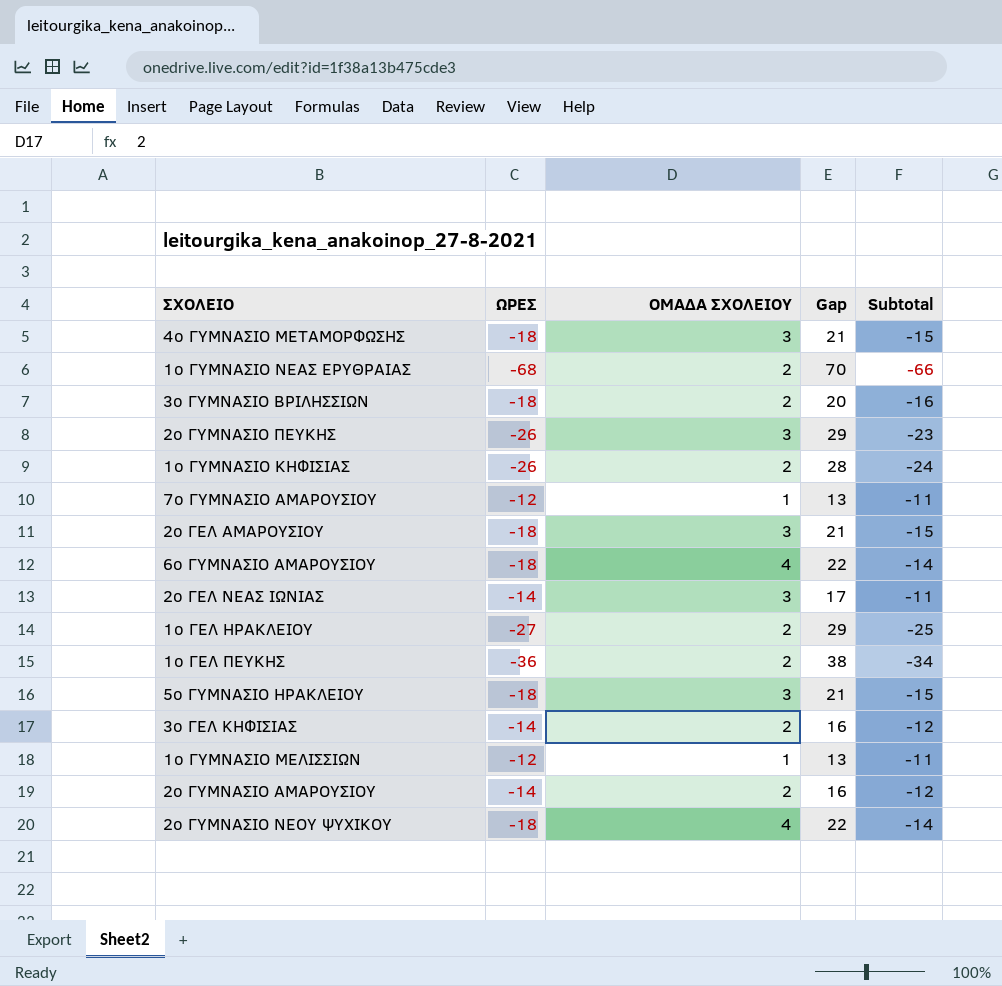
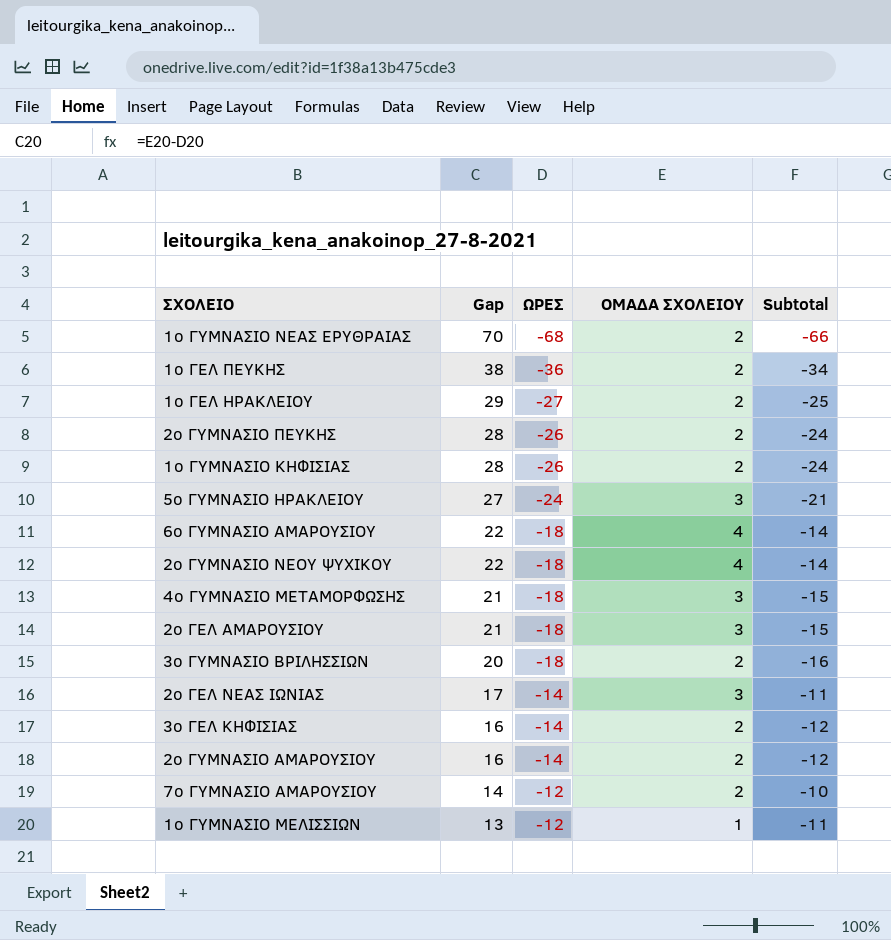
row order: none -> Gap descending
column Gap | position: 4 -> 2
2ο ΓΥΜΝΑΣΙΟ ΠΕΥΚΗΣ | Gap: 29 -> 28
2ο ΓΥΜΝΑΣΙΟ ΠΕΥΚΗΣ | ΟΜΑΔΑ ΣΧΟΛΕΙΟΥ: 3 -> 2
2ο ΓΥΜΝΑΣΙΟ ΠΕΥΚΗΣ | Subtotal: -23 -> -24
5ο ΓΥΜΝΑΣΙΟ ΗΡΑΚΛΕΙΟΥ | Gap: 21 -> 27
5ο ΓΥΜΝΑΣΙΟ ΗΡΑΚΛΕΙΟΥ | ΩΡΕΣ: -18 -> -24
5ο ΓΥΜΝΑΣΙΟ ΗΡΑΚΛΕΙΟΥ | Subtotal: -15 -> -21
7ο ΓΥΜΝΑΣΙΟ ΑΜΑΡΟΥΣΙΟΥ | Gap: 13 -> 14
7ο ΓΥΜΝΑΣΙΟ ΑΜΑΡΟΥΣΙΟΥ | ΟΜΑΔΑ ΣΧΟΛΕΙΟΥ: 1 -> 2
7ο ΓΥΜΝΑΣΙΟ ΑΜΑΡΟΥΣΙΟΥ | Subtotal: -11 -> -10

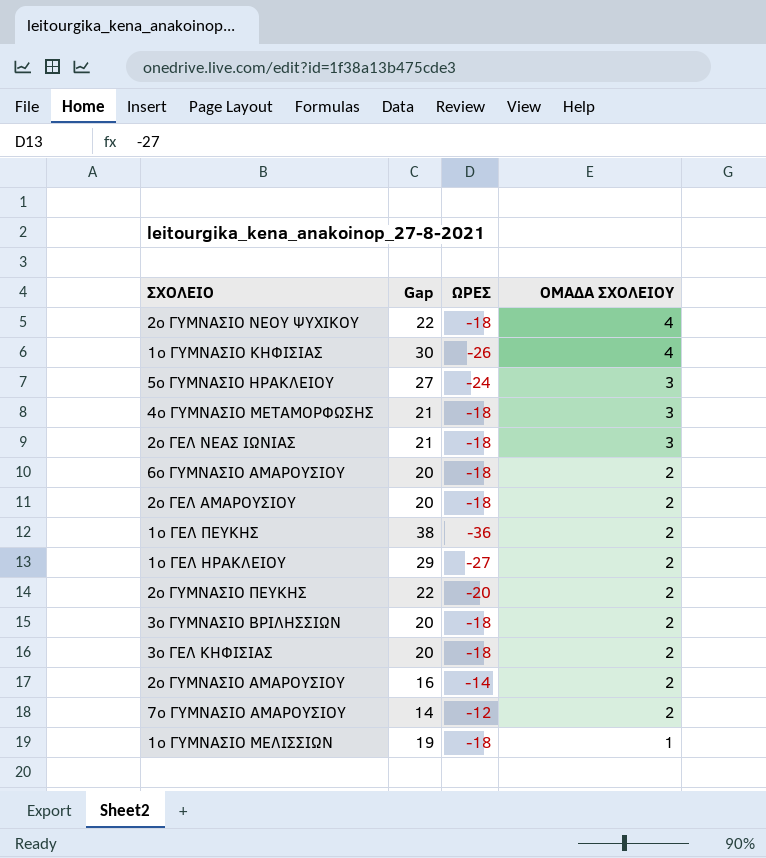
row order: Gap descending -> ΟΜΑΔΑ ΣΧΟΛΕΙΟΥ descending
column Subtotal | formula: [ΩΡΕΣ] + [ΟΜΑΔΑ ΣΧΟΛΕΙΟΥ] -> none
row 1ο ΓΥΜΝΑΣΙΟ ΝΕΑΣ ΕΡΥΘΡΑΙΑΣ: 70 | -68 | 2 | -66 -> none
1ο ΓΥΜΝΑΣΙΟ ΚΗΦΙΣΙΑΣ | Gap: 28 -> 30
1ο ΓΥΜΝΑΣΙΟ ΚΗΦΙΣΙΑΣ | ΟΜΑΔΑ ΣΧΟΛΕΙΟΥ: 2 -> 4
2ο ΓΕΛ ΝΕΑΣ ΙΩΝΙΑΣ | Gap: 17 -> 21
2ο ΓΕΛ ΝΕΑΣ ΙΩΝΙΑΣ | ΩΡΕΣ: -14 -> -18
6ο ΓΥΜΝΑΣΙΟ ΑΜΑΡΟΥΣΙΟΥ | Gap: 22 -> 20
6ο ΓΥΜΝΑΣΙΟ ΑΜΑΡΟΥΣΙΟΥ | ΟΜΑΔΑ ΣΧΟΛΕΙΟΥ: 4 -> 2
2ο ΓΕΛ ΑΜΑΡΟΥΣΙΟΥ | Gap: 21 -> 20
2ο ΓΕΛ ΑΜΑΡΟΥΣΙΟΥ | ΟΜΑΔΑ ΣΧΟΛΕΙΟΥ: 3 -> 2
2ο ΓΥΜΝΑΣΙΟ ΠΕΥΚΗΣ | Gap: 28 -> 22
2ο ΓΥΜΝΑΣΙΟ ΠΕΥΚΗΣ | ΩΡΕΣ: -26 -> -20
3o ΓΕΛ ΚΗΦΙΣΙΑΣ | Gap: 16 -> 20
3o ΓΕΛ ΚΗΦΙΣΙΑΣ | ΩΡΕΣ: -14 -> -18
1ο ΓΥΜΝΑΣΙΟ ΜΕΛΙΣΣΙΩΝ | Gap: 13 -> 19
1ο ΓΥΜΝΑΣΙΟ ΜΕΛΙΣΣΙΩΝ | ΩΡΕΣ: -12 -> -18

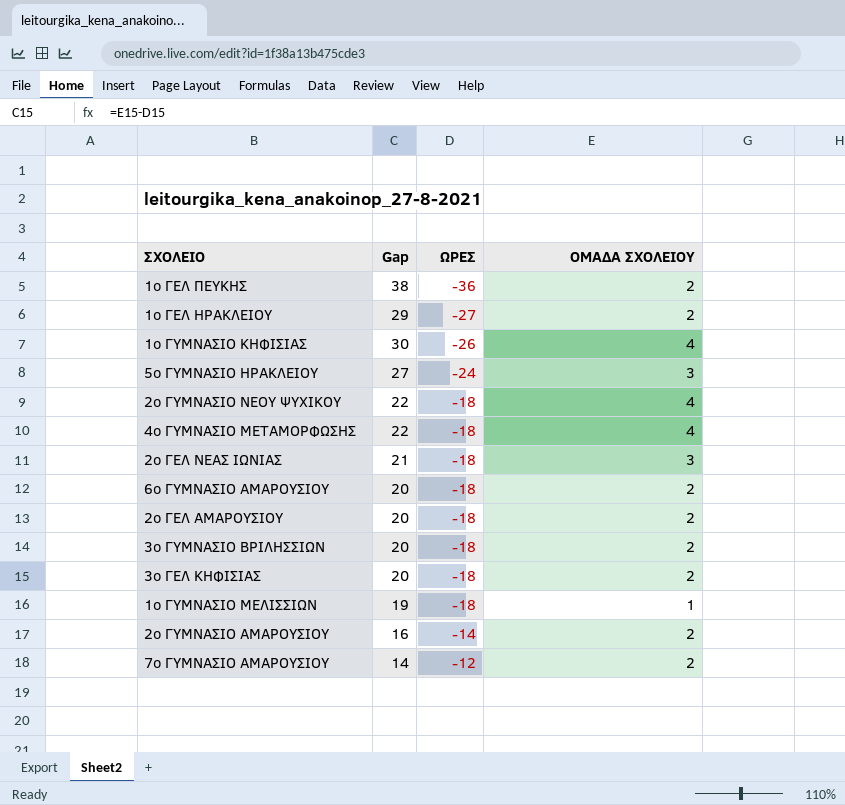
row order: ΟΜΑΔΑ ΣΧΟΛΕΙΟΥ descending -> ΩΡΕΣ ascending
row 2ο ΓΥΜΝΑΣΙΟ ΠΕΥΚΗΣ: 22 | -20 | 2 -> none
4ο ΓΥΜΝΑΣΙΟ ΜΕΤΑΜΟΡΦΩΣΗΣ | Gap: 21 -> 22
4ο ΓΥΜΝΑΣΙΟ ΜΕΤΑΜΟΡΦΩΣΗΣ | ΟΜΑΔΑ ΣΧΟΛΕΙΟΥ: 3 -> 4

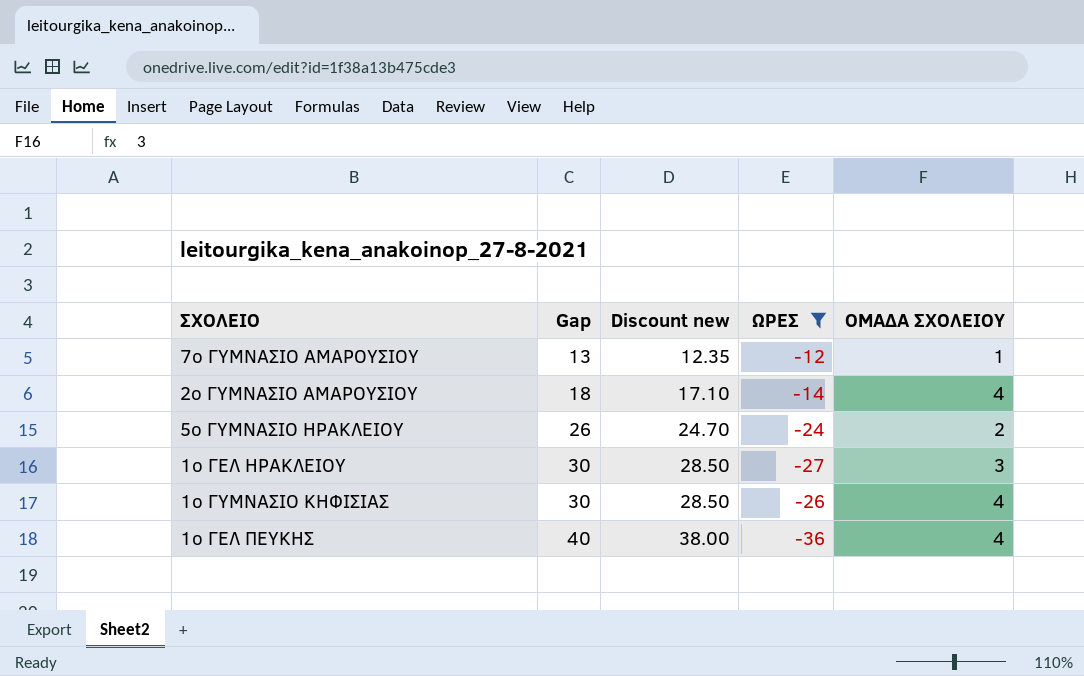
filter: none -> ΩΡΕΣ != -18
row order: ΩΡΕΣ ascending -> Gap ascending
column Discount new | formula: none -> [Gap] * 0.95
7ο ΓΥΜΝΑΣΙΟ ΑΜΑΡΟΥΣΙΟΥ | Gap: 14 -> 13
7ο ΓΥΜΝΑΣΙΟ ΑΜΑΡΟΥΣΙΟΥ | ΟΜΑΔΑ ΣΧΟΛΕΙΟΥ: 2 -> 1
2ο ΓΥΜΝΑΣΙΟ ΑΜΑΡΟΥΣΙΟΥ | Gap: 16 -> 18
2ο ΓΥΜΝΑΣΙΟ ΑΜΑΡΟΥΣΙΟΥ | ΟΜΑΔΑ ΣΧΟΛΕΙΟΥ: 2 -> 4
5ο ΓΥΜΝΑΣΙΟ ΗΡΑΚΛΕΙΟΥ | Gap: 27 -> 26
5ο ΓΥΜΝΑΣΙΟ ΗΡΑΚΛΕΙΟΥ | ΟΜΑΔΑ ΣΧΟΛΕΙΟΥ: 3 -> 2
1ο ΓΕΛ ΗΡΑΚΛΕΙΟΥ | Gap: 29 -> 30
1ο ΓΕΛ ΗΡΑΚΛΕΙΟΥ | ΟΜΑΔΑ ΣΧΟΛΕΙΟΥ: 2 -> 3
1ο ΓΕΛ ΠΕΥΚΗΣ | Gap: 38 -> 40
1ο ΓΕΛ ΠΕΥΚΗΣ | ΟΜΑΔΑ ΣΧΟΛΕΙΟΥ: 2 -> 4

